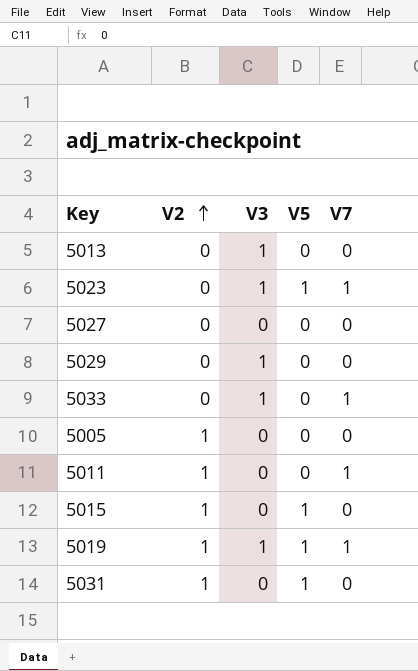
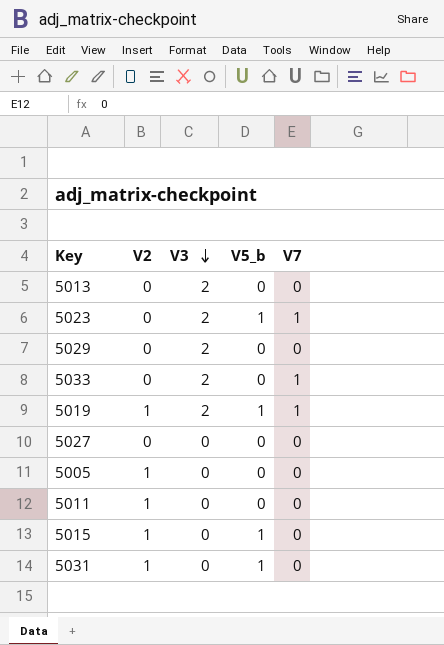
row order: V2 ascending -> V3 descending
column name: V5 -> V5_b
5013 | V3: 1 -> 2
5023 | V3: 1 -> 2
5029 | V3: 1 -> 2
5033 | V3: 1 -> 2
5019 | V3: 1 -> 2
5011 | V7: 1 -> 0

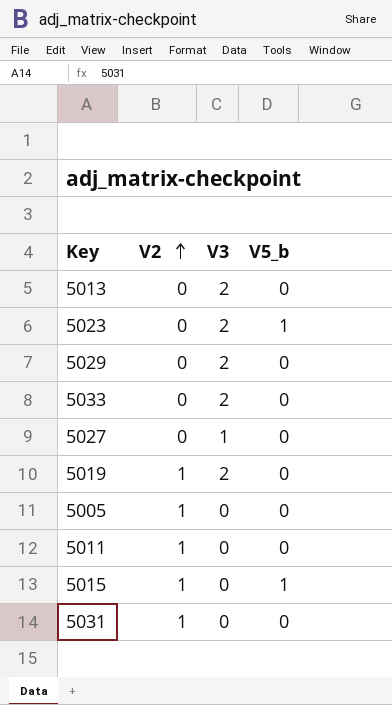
row order: V3 descending -> V2 ascending
column V7 | position: 5 -> none
5027 | V3: 0 -> 1
5019 | V5_b: 1 -> 0
5031 | V5_b: 1 -> 0

